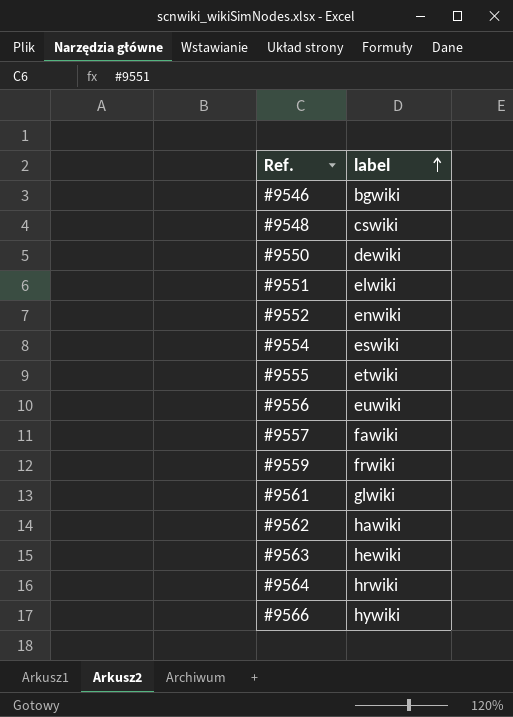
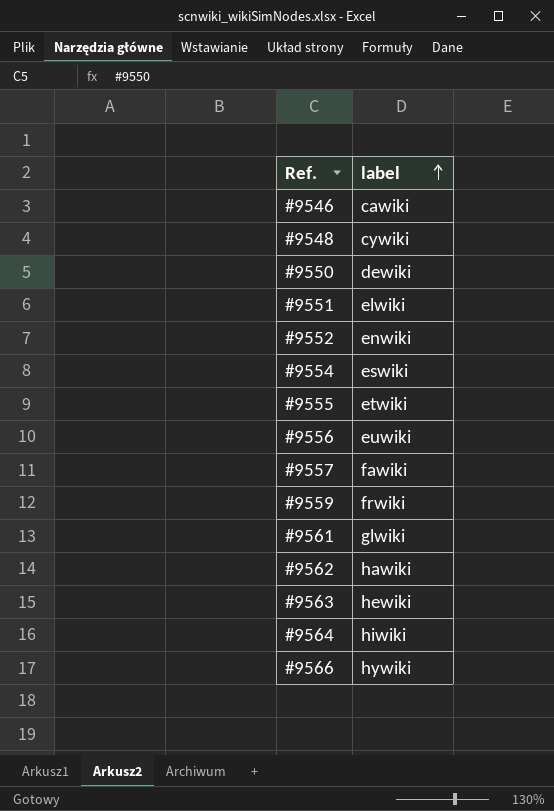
#9546 | label: bgwiki -> cawiki
#9548 | label: cswiki -> cywiki
#9564 | label: hrwiki -> hiwiki

